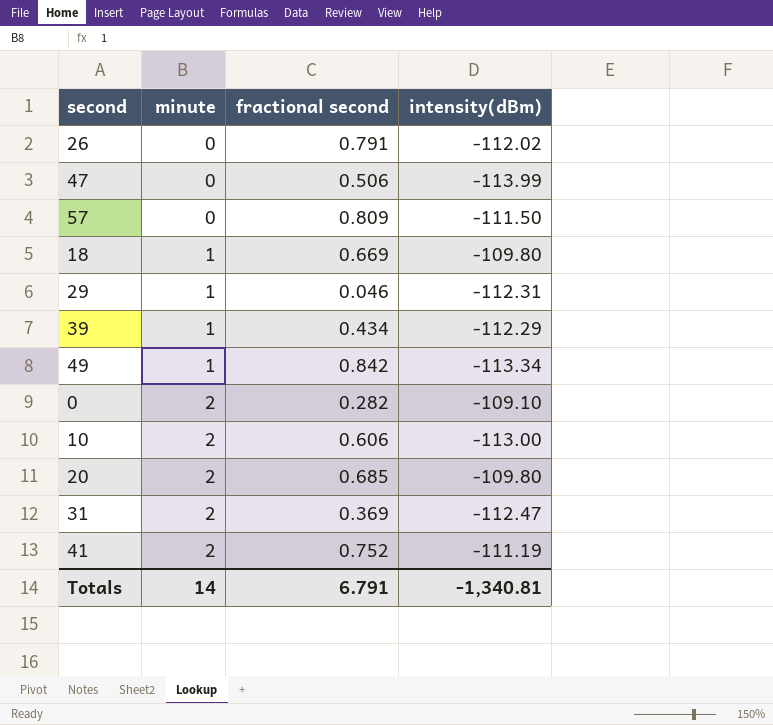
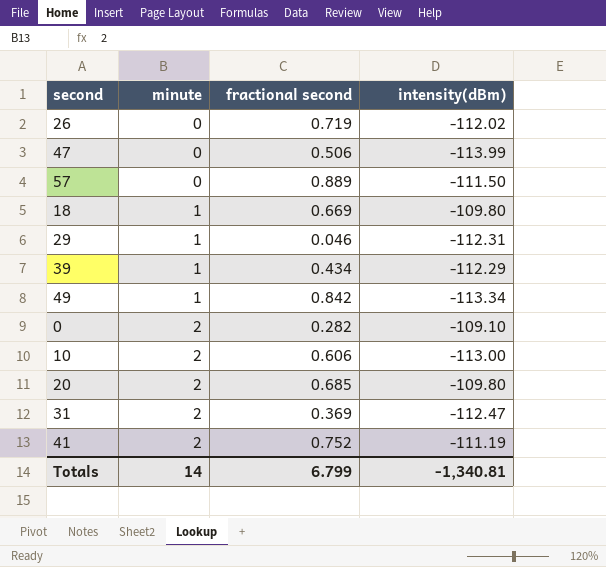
26 | fractional second: 0.791 -> 0.719
57 | fractional second: 0.809 -> 0.889
Totals | fractional second: 6.791 -> 6.799

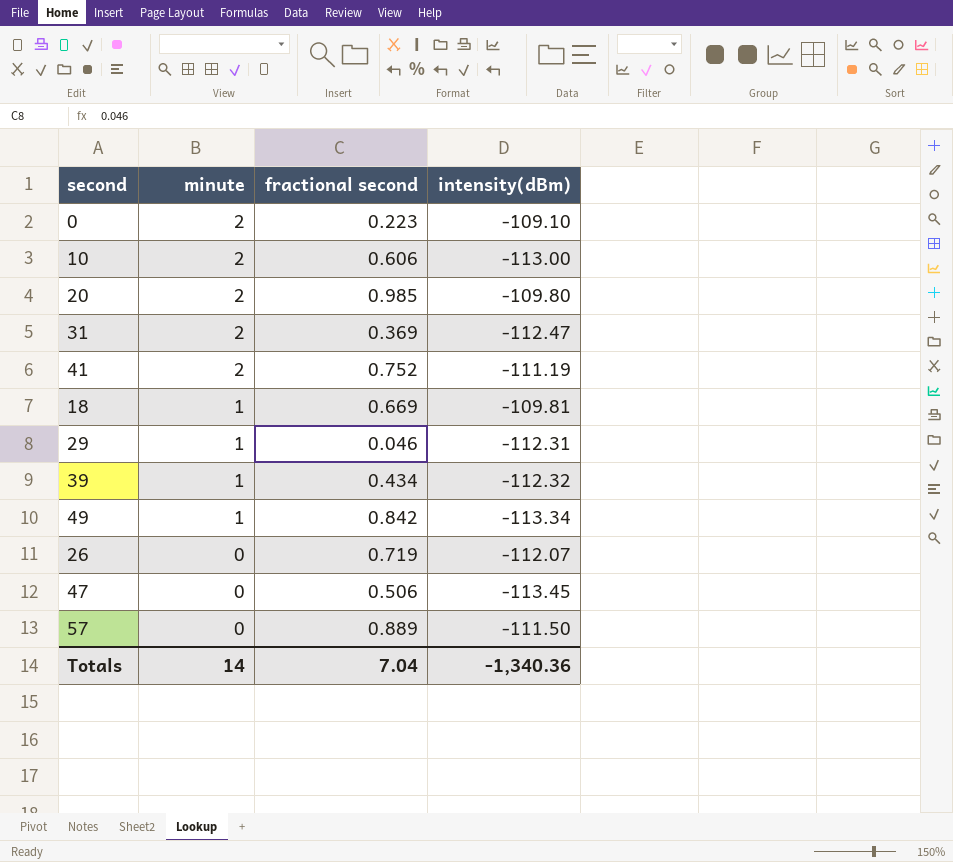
row order: minute ascending -> minute descending
0 | fractional second: 0.282 -> 0.223
20 | fractional second: 0.685 -> 0.985
18 | intensity(dBm): -109.80 -> -109.81
39 | intensity(dBm): -112.29 -> -112.32
26 | intensity(dBm): -112.02 -> -112.07
47 | intensity(dBm): -113.99 -> -113.45
Totals | fractional second: 6.799 -> 7.04
Totals | intensity(dBm): -1,340.81 -> -1,340.36

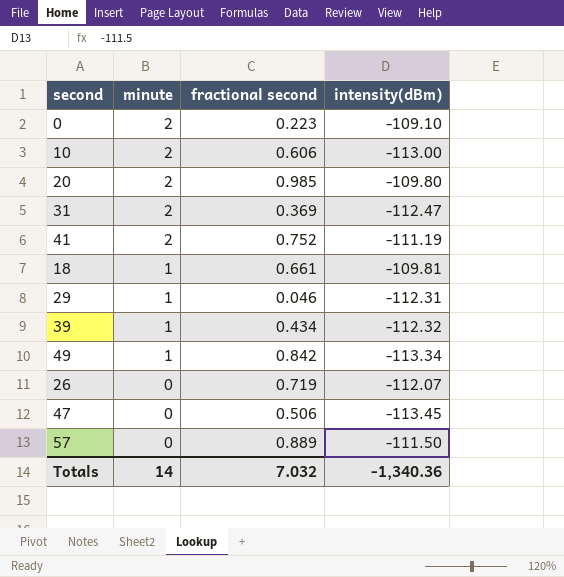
18 | fractional second: 0.669 -> 0.661
Totals | fractional second: 7.04 -> 7.032

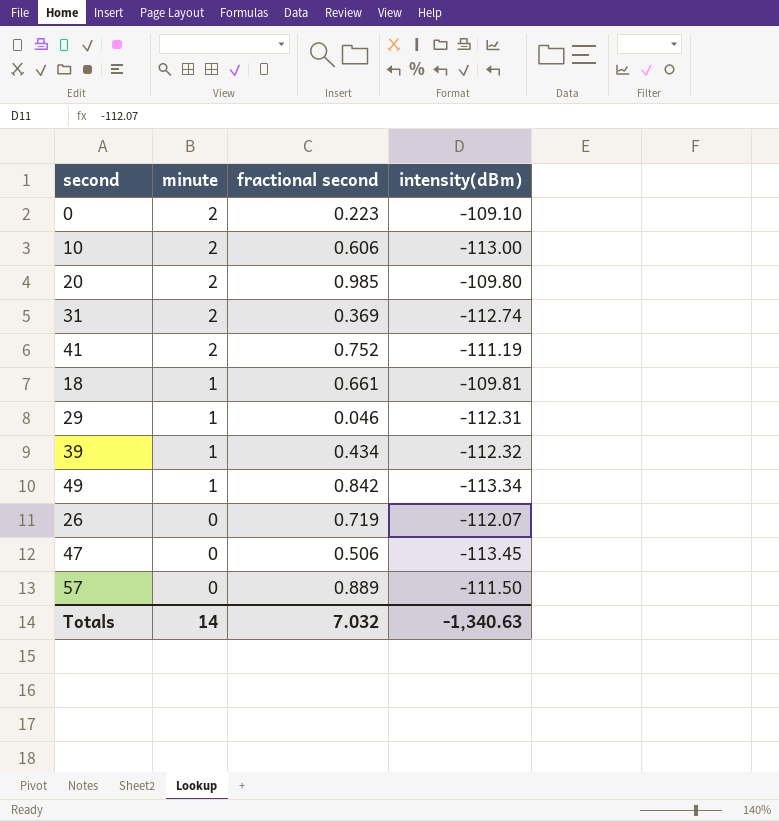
31 | intensity(dBm): -112.47 -> -112.74
Totals | intensity(dBm): -1,340.36 -> -1,340.63

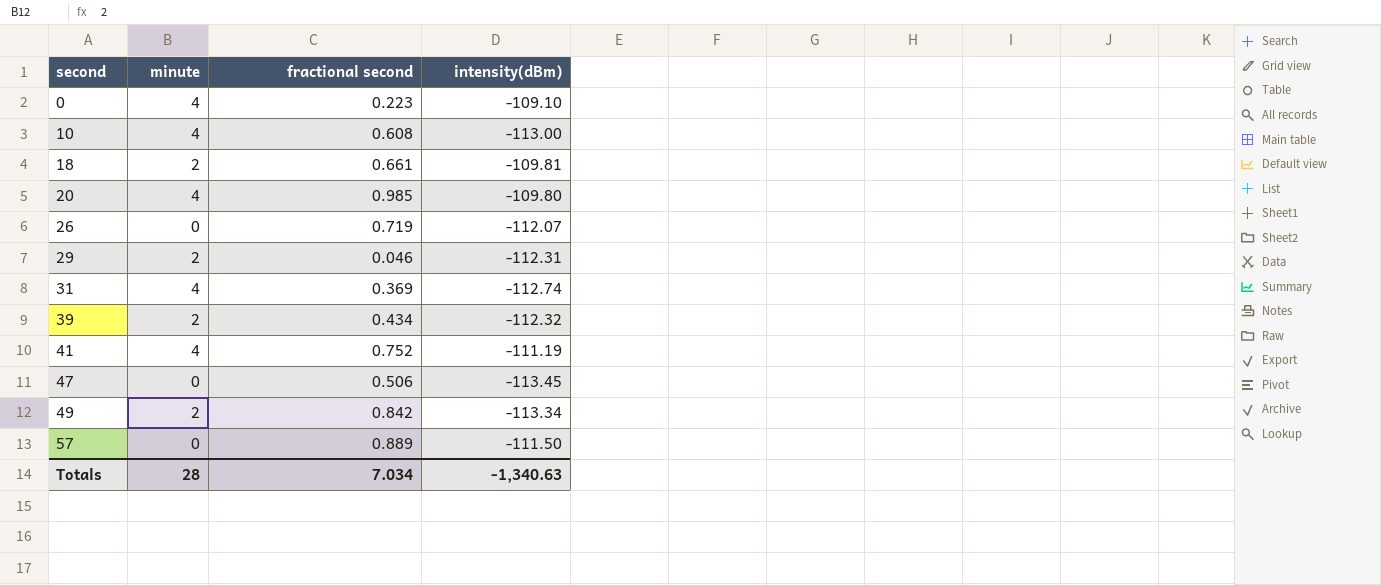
row order: minute descending -> second ascending
0 | minute: 2 -> 4
10 | minute: 2 -> 4
10 | fractional second: 0.606 -> 0.608
18 | minute: 1 -> 2
20 | minute: 2 -> 4
29 | minute: 1 -> 2
31 | minute: 2 -> 4
39 | minute: 1 -> 2
41 | minute: 2 -> 4
49 | minute: 1 -> 2
Totals | minute: 14 -> 28
Totals | fractional second: 7.032 -> 7.034

